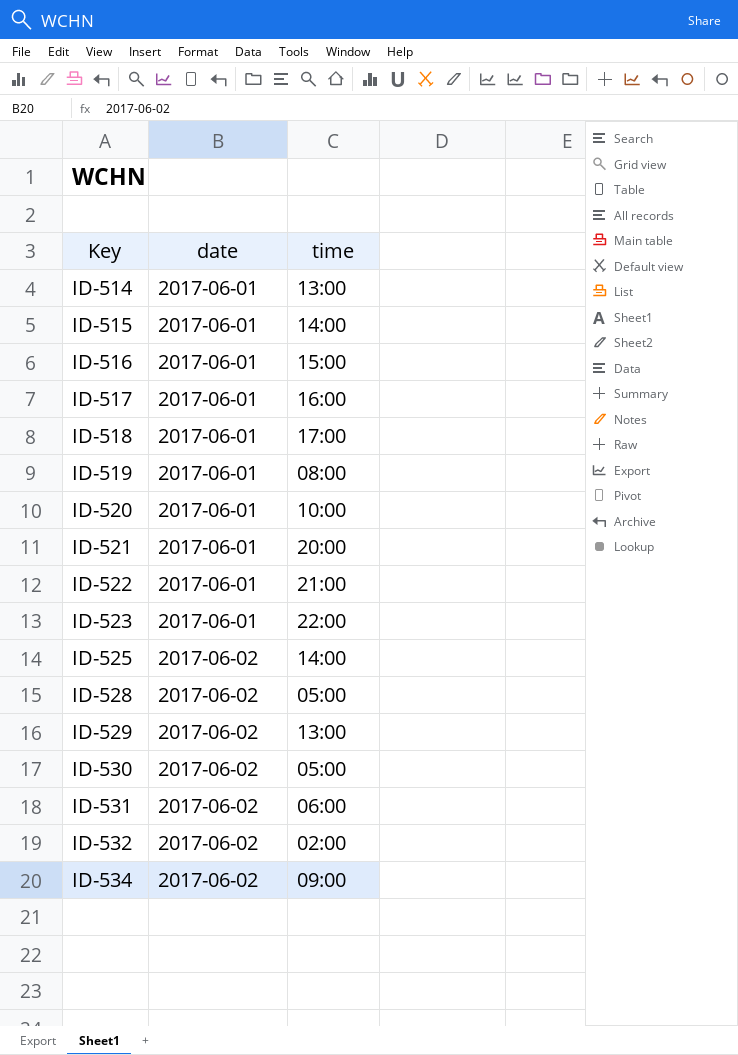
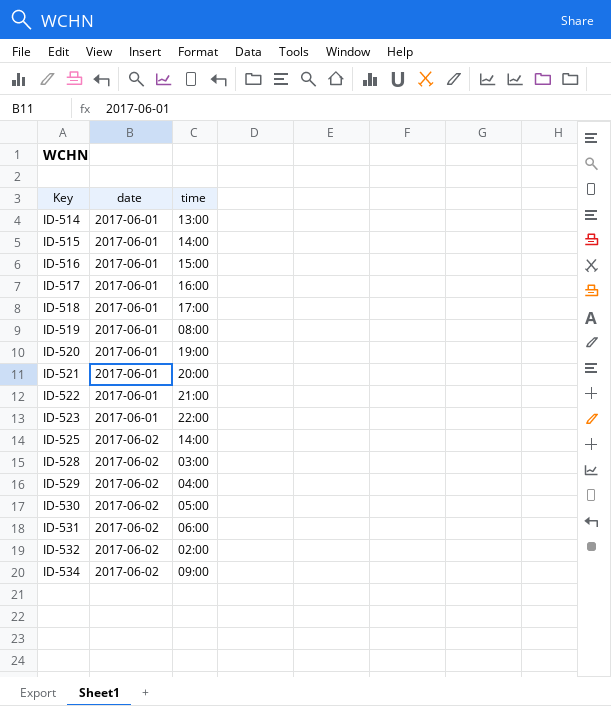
ID-520 | time: 10:00 -> 19:00
ID-528 | time: 05:00 -> 03:00
ID-529 | time: 13:00 -> 04:00

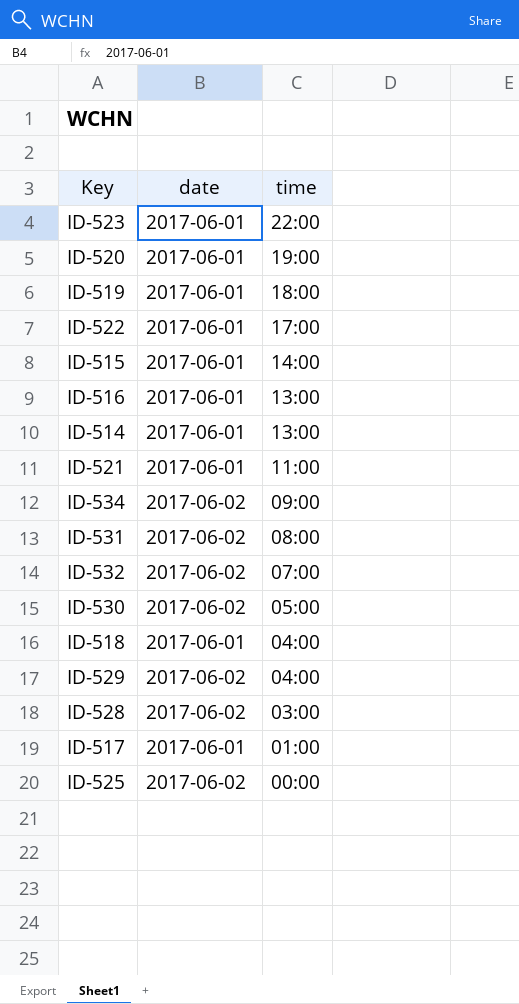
row order: Key ascending -> time descending
ID-519 | time: 08:00 -> 18:00
ID-522 | time: 21:00 -> 17:00
ID-516 | time: 15:00 -> 13:00
ID-521 | time: 20:00 -> 11:00
ID-531 | time: 06:00 -> 08:00
ID-532 | time: 02:00 -> 07:00
ID-518 | time: 17:00 -> 04:00
ID-517 | time: 16:00 -> 01:00
ID-525 | time: 14:00 -> 00:00

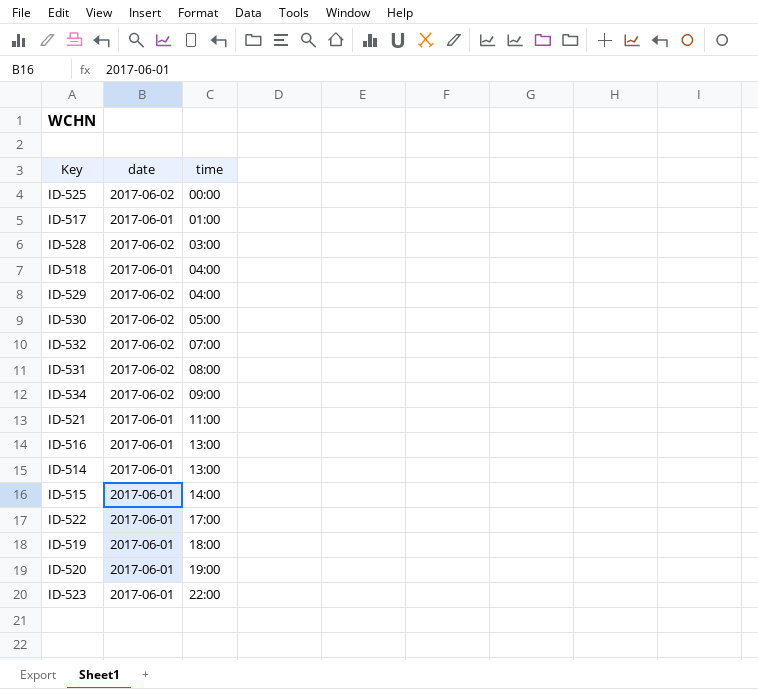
row order: time descending -> time ascending

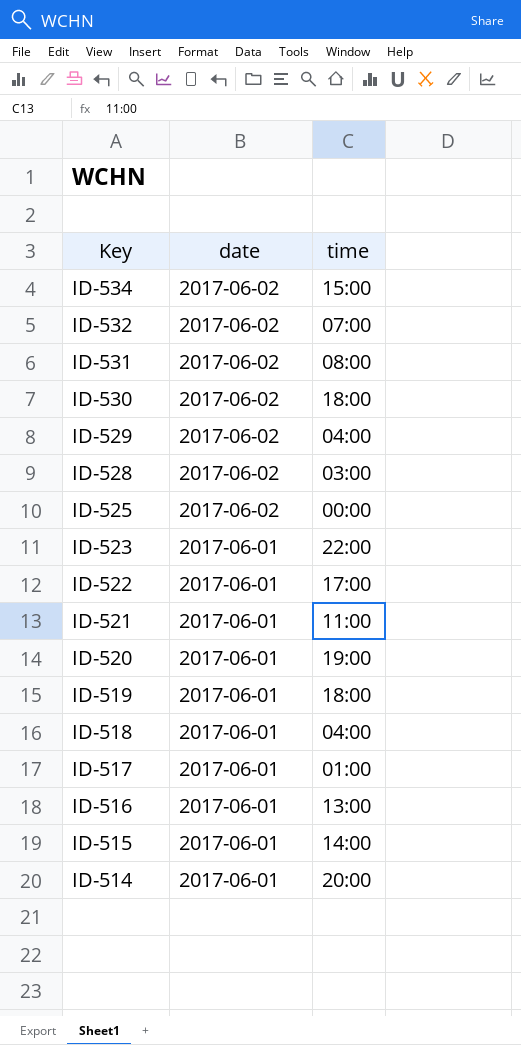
row order: time ascending -> Key descending
ID-534 | time: 09:00 -> 15:00
ID-530 | time: 05:00 -> 18:00
ID-514 | time: 13:00 -> 20:00

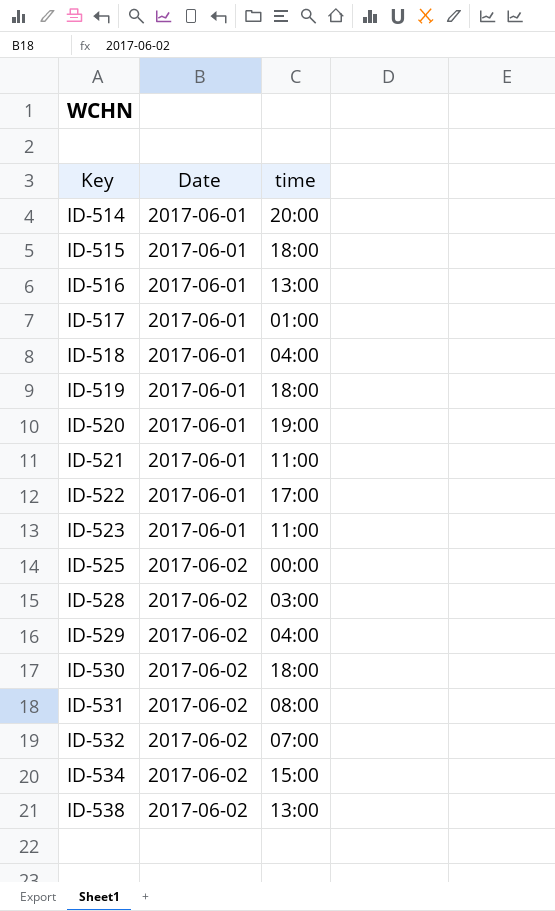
row order: Key descending -> Key ascending
column name: date -> Date
ID-515 | time: 14:00 -> 18:00
ID-523 | time: 22:00 -> 11:00
row ID-538: none -> 2017-06-02 | 13:00

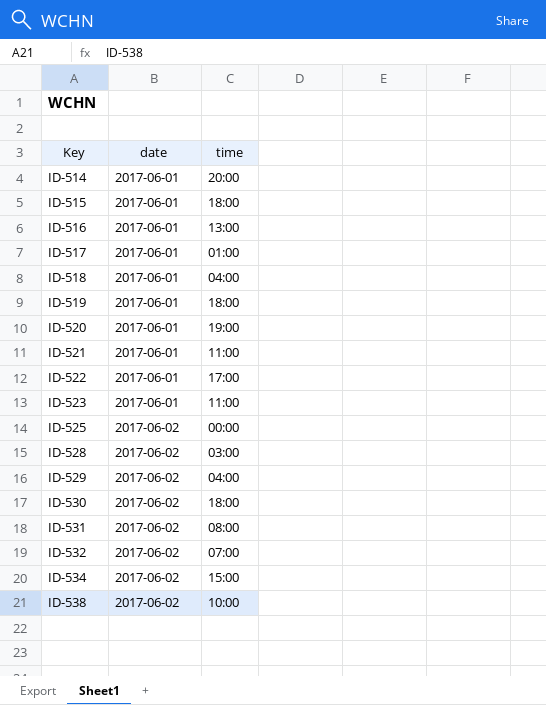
column name: Date -> date
ID-538 | time: 13:00 -> 10:00

